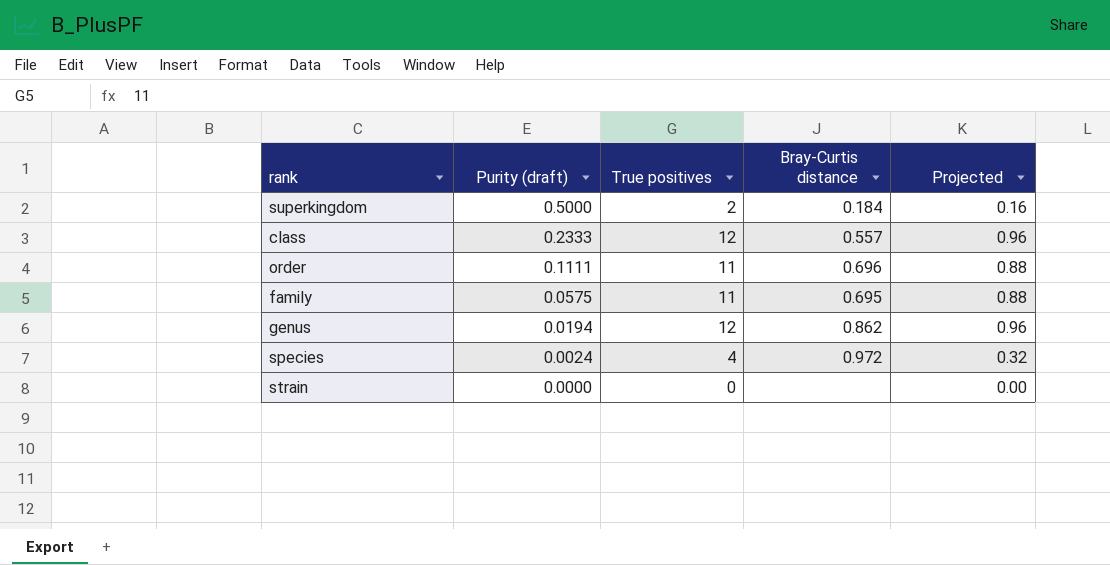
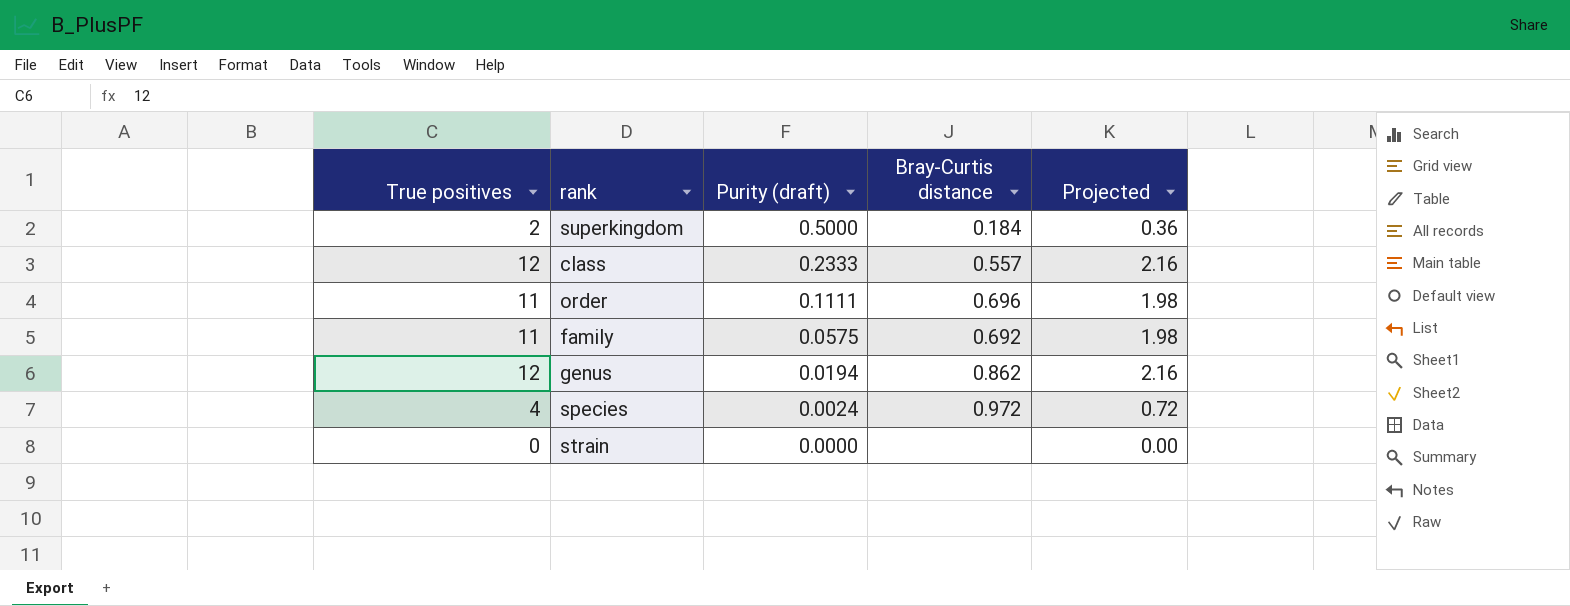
column True positives | position: 3 -> 1
column Projected | formula: [True positives] * 0.08 -> [True positives] * 0.18
family | Bray-Curtis distance: 0.695 -> 0.692

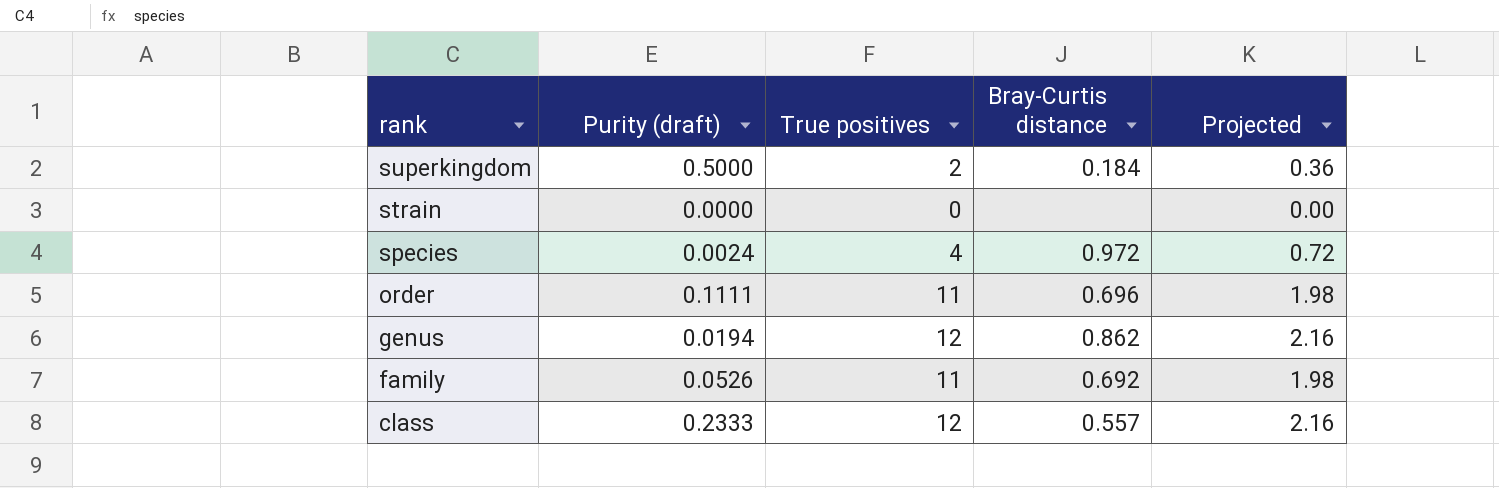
row order: Purity (draft) descending -> rank descending
column True positives | position: 1 -> 3
family | Purity (draft): 0.0575 -> 0.0526

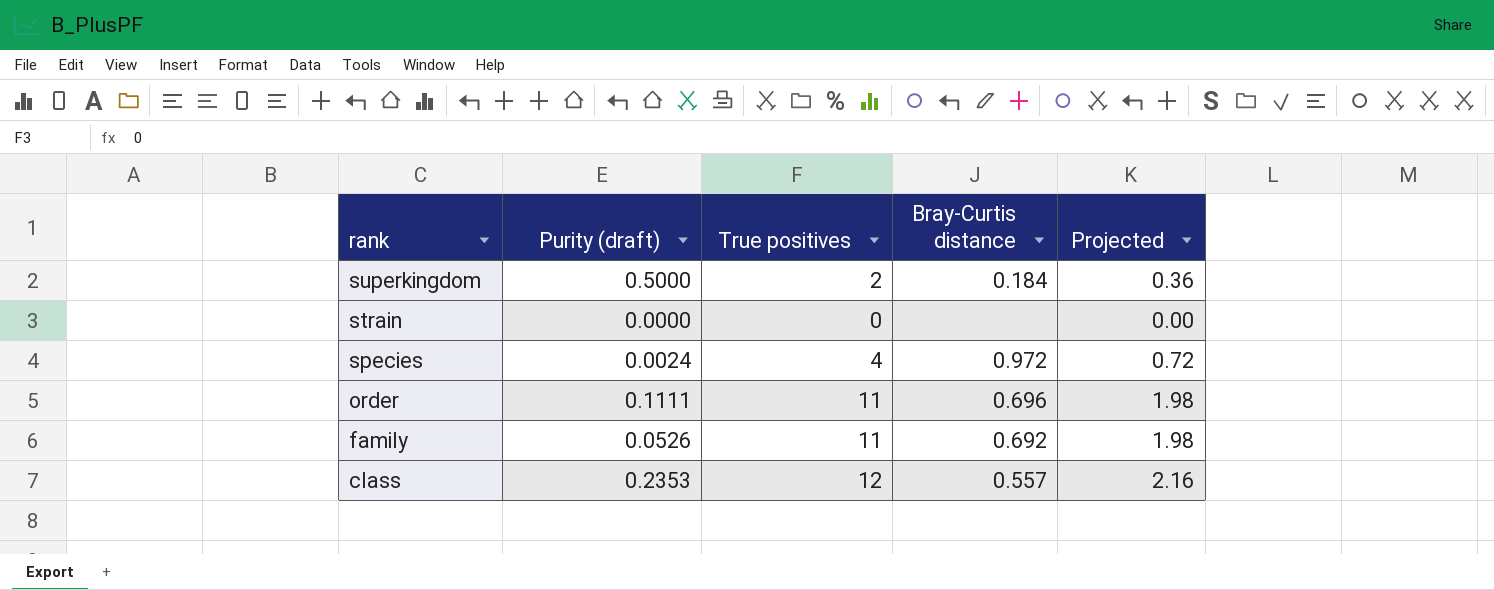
row genus: 0.0194 | 12 | 0.862 | 2.16 -> none
class | Purity (draft): 0.2333 -> 0.2353

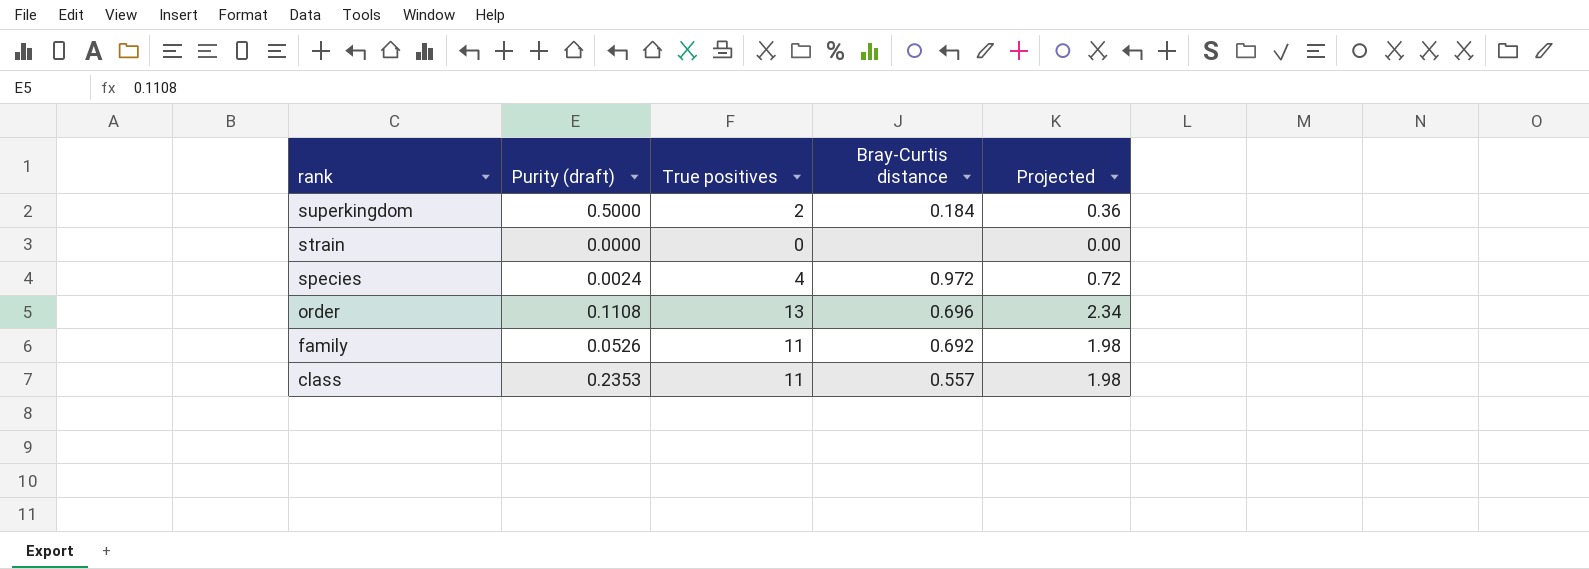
order | Purity (draft): 0.1111 -> 0.1108
order | True positives: 11 -> 13
order | Projected: 1.98 -> 2.34
class | True positives: 12 -> 11
class | Projected: 2.16 -> 1.98

